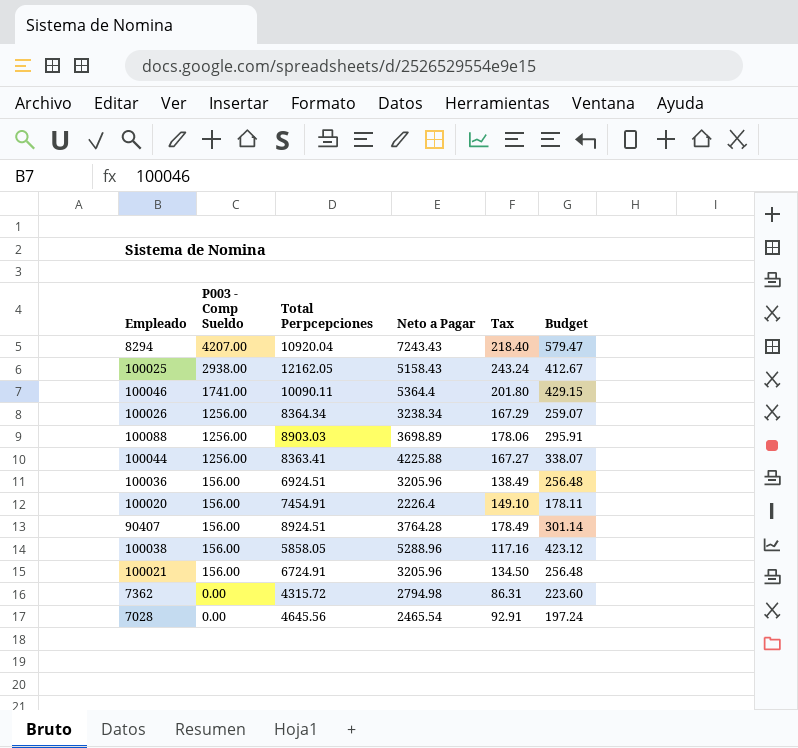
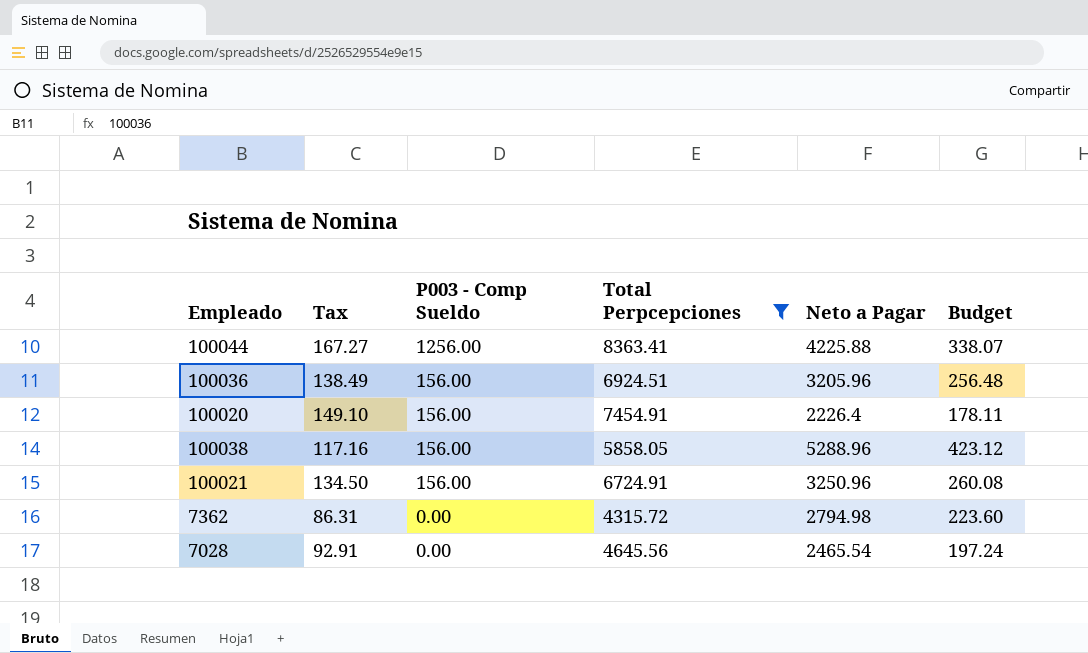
filter: none -> Total Perpcepciones <= 8363.41
column Tax | position: 5 -> 2
100021 | Neto a Pagar: 3205.96 -> 3250.96
100021 | Budget: 256.48 -> 260.08

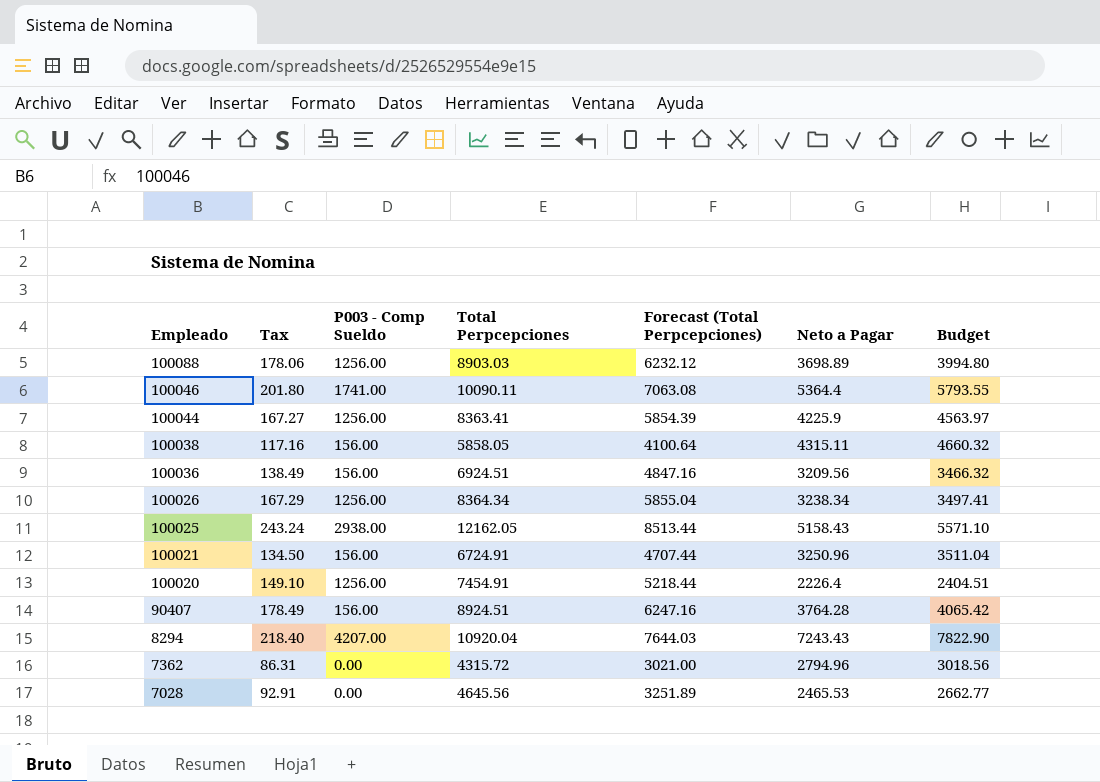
filter: Total Perpcepciones <= 8363.41 -> none
row order: P003 - Comp Sueldo descending -> Empleado descending
column Forecast (Total Perpcepciones) | formula: none -> [Total Perpcepciones] * 0.7
column Budget | formula: [Neto a Pagar] * 0.08 -> [Neto a Pagar] * 1.08
100044 | Neto a Pagar: 4225.88 -> 4225.9
100038 | Neto a Pagar: 5288.96 -> 4315.11
100036 | Neto a Pagar: 3205.96 -> 3209.56
100020 | P003 - Comp Sueldo: 156.00 -> 1256.00
7362 | Neto a Pagar: 2794.98 -> 2794.96
7028 | Neto a Pagar: 2465.54 -> 2465.53

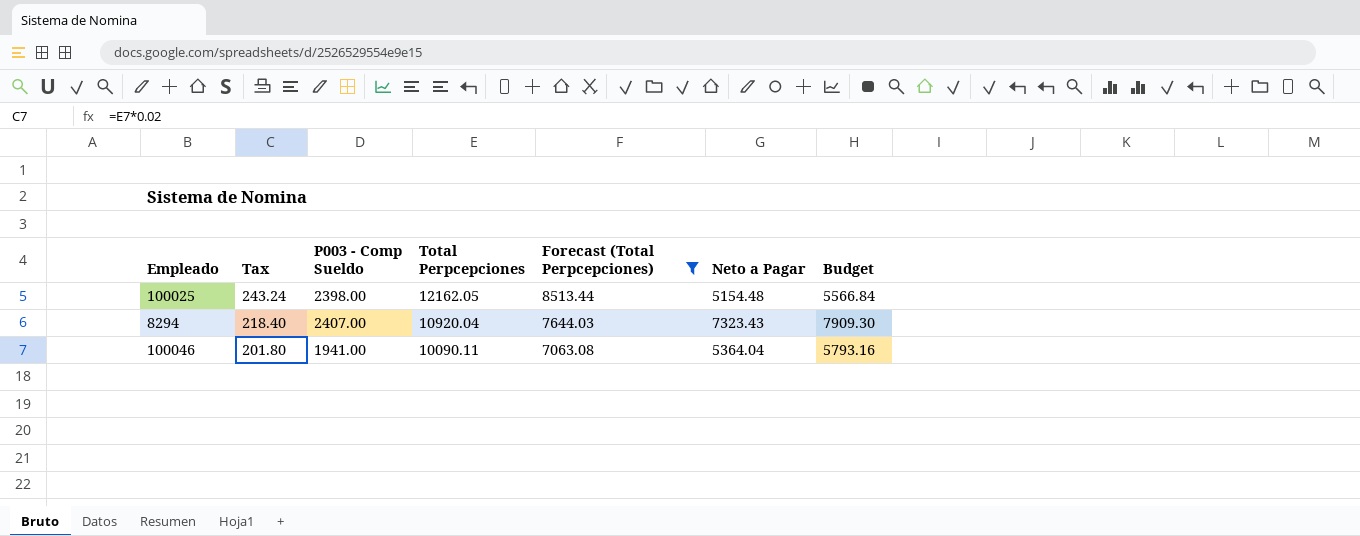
filter: none -> Forecast (Total Perpcepciones) >= 7063.08
row order: Empleado descending -> Tax descending
100025 | P003 - Comp Sueldo: 2938.00 -> 2398.00
100025 | Neto a Pagar: 5158.43 -> 5154.48
100025 | Budget: 5571.10 -> 5566.84
8294 | P003 - Comp Sueldo: 4207.00 -> 2407.00
8294 | Neto a Pagar: 7243.43 -> 7323.43
8294 | Budget: 7822.90 -> 7909.30
100046 | P003 - Comp Sueldo: 1741.00 -> 1941.00
100046 | Neto a Pagar: 5364.4 -> 5364.04
100046 | Budget: 5793.55 -> 5793.16

